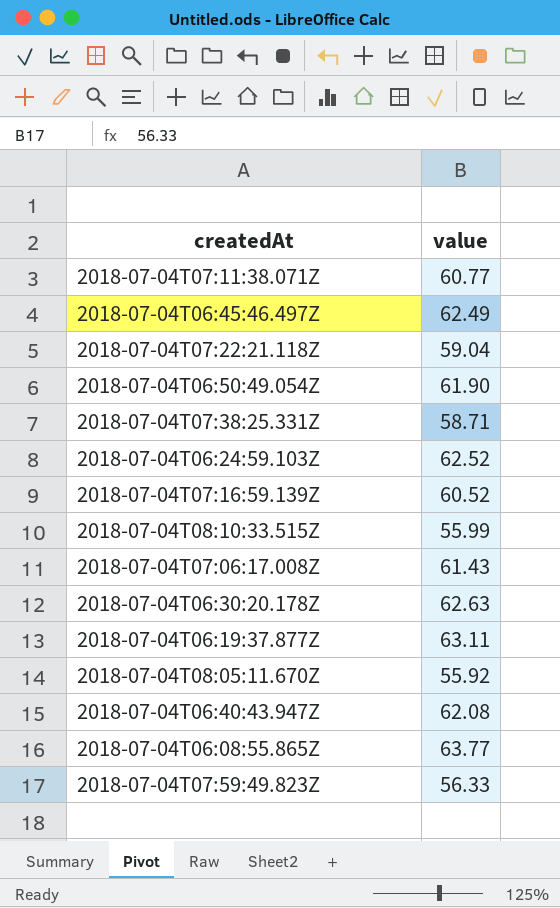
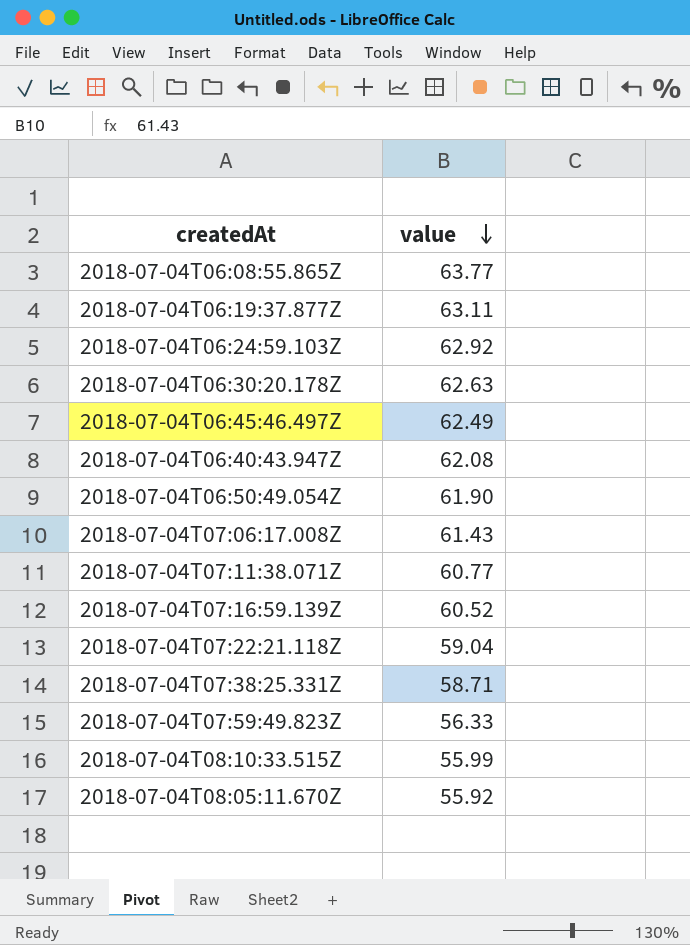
row order: none -> value descending
2018-07-04T06:24:59.103Z | value: 62.52 -> 62.92

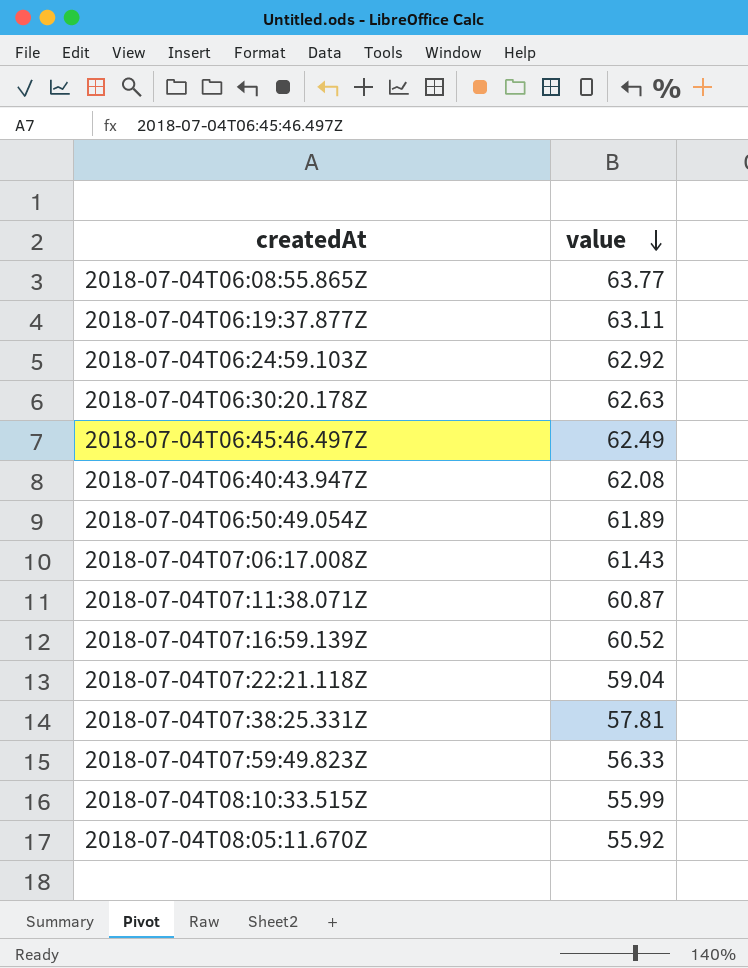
2018-07-04T06:50:49.054Z | value: 61.90 -> 61.89
2018-07-04T07:11:38.071Z | value: 60.77 -> 60.87
2018-07-04T07:38:25.331Z | value: 58.71 -> 57.81

